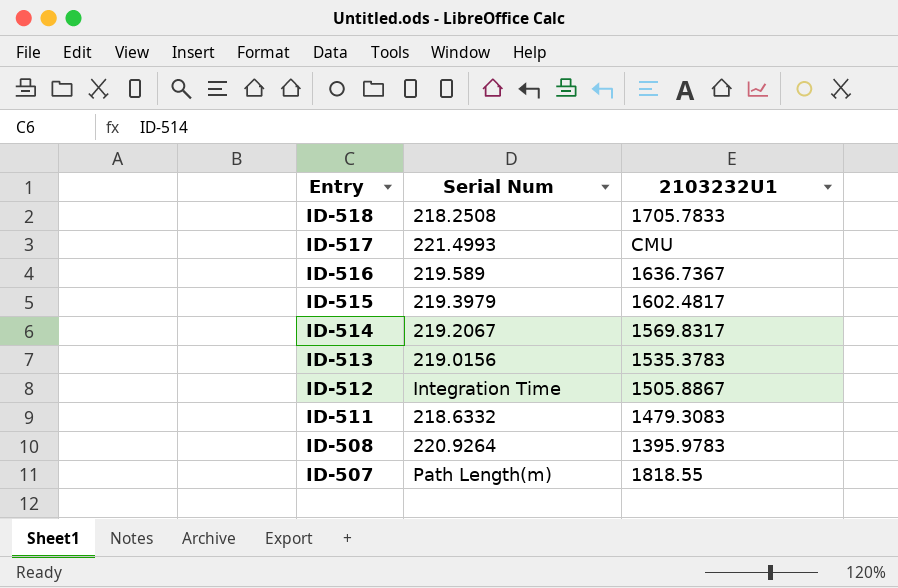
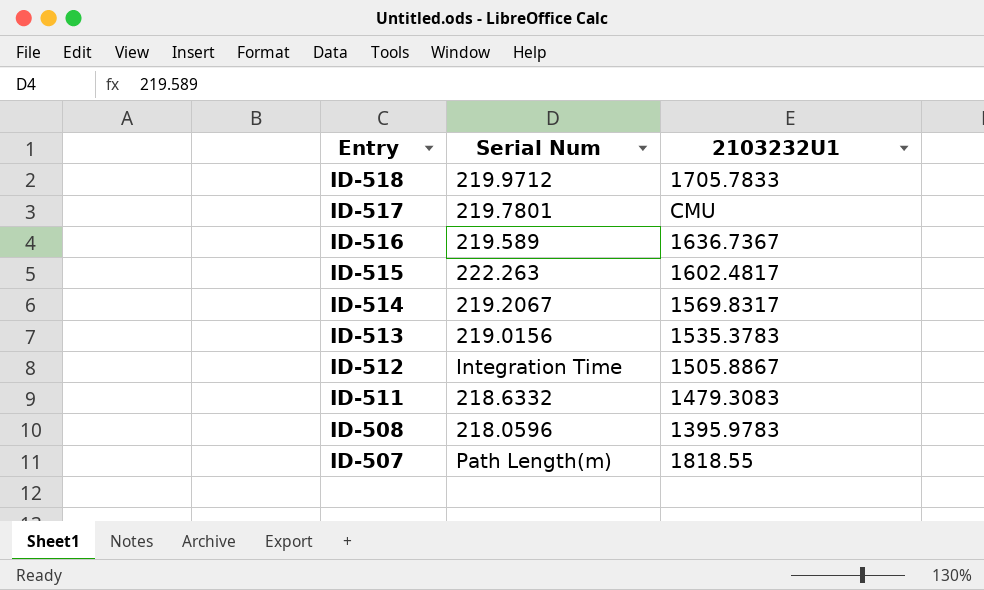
ID-518 | Serial Num: 218.2508 -> 219.9712
ID-517 | Serial Num: 221.4993 -> 219.7801
ID-515 | Serial Num: 219.3979 -> 222.263
ID-508 | Serial Num: 220.9264 -> 218.0596

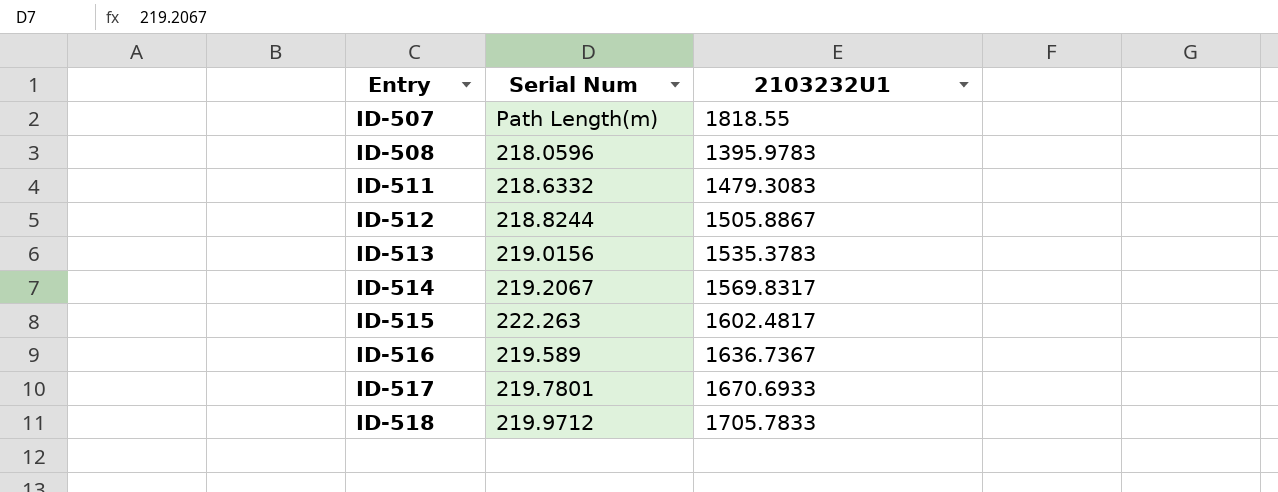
row order: Entry descending -> Entry ascending
ID-512 | Serial Num: Integration Time -> 218.8244
ID-517 | 2103232U1: CMU -> 1670.6933

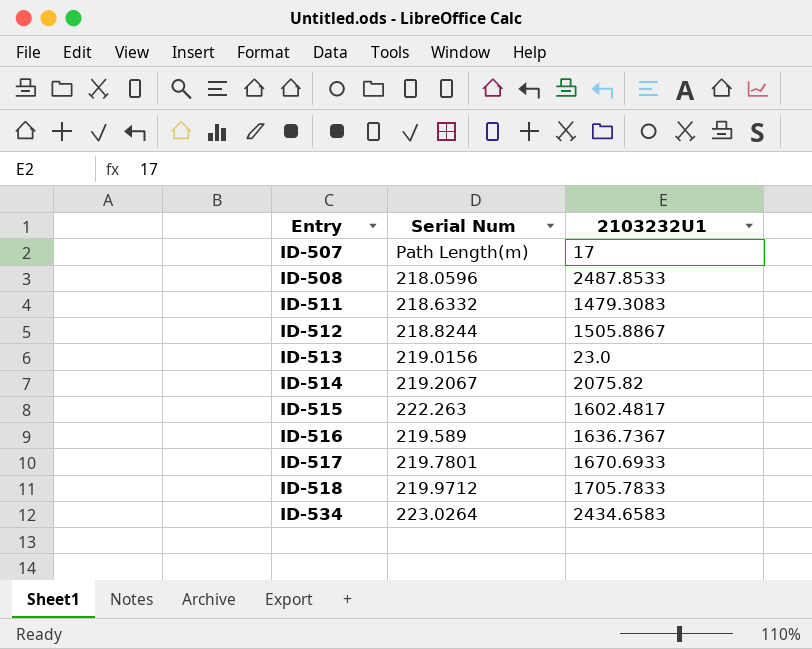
ID-507 | 2103232U1: 1818.55 -> 17
ID-508 | 2103232U1: 1395.9783 -> 2487.8533
ID-513 | 2103232U1: 1535.3783 -> 23.0
ID-514 | 2103232U1: 1569.8317 -> 2075.82
row ID-534: none -> 223.0264 | 2434.6583

